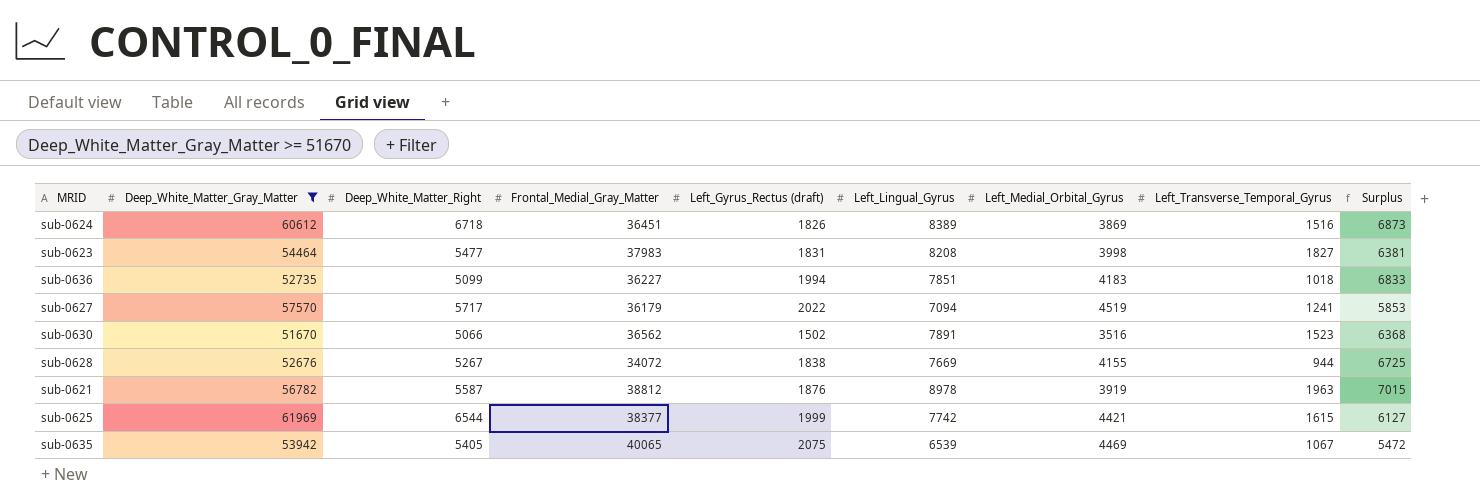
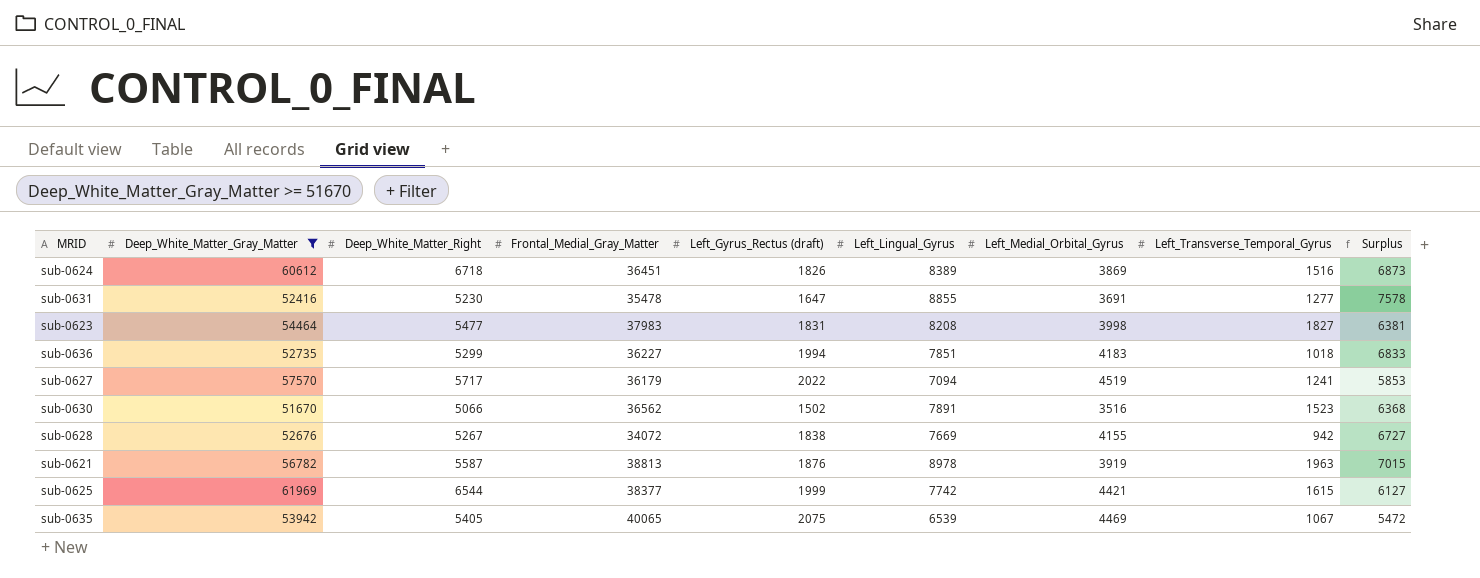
row sub-0631: none -> 52416 | 5230 | 35478 | 1647 | 8855 | 3691 | 1277 | 7578
sub-0636 | Deep_White_Matter_Right: 5099 -> 5299
sub-0628 | Left_Transverse_Temporal_Gyrus: 944 -> 942
sub-0628 | Surplus: 6725 -> 6727
sub-0621 | Frontal_Medial_Gray_Matter: 38812 -> 38813

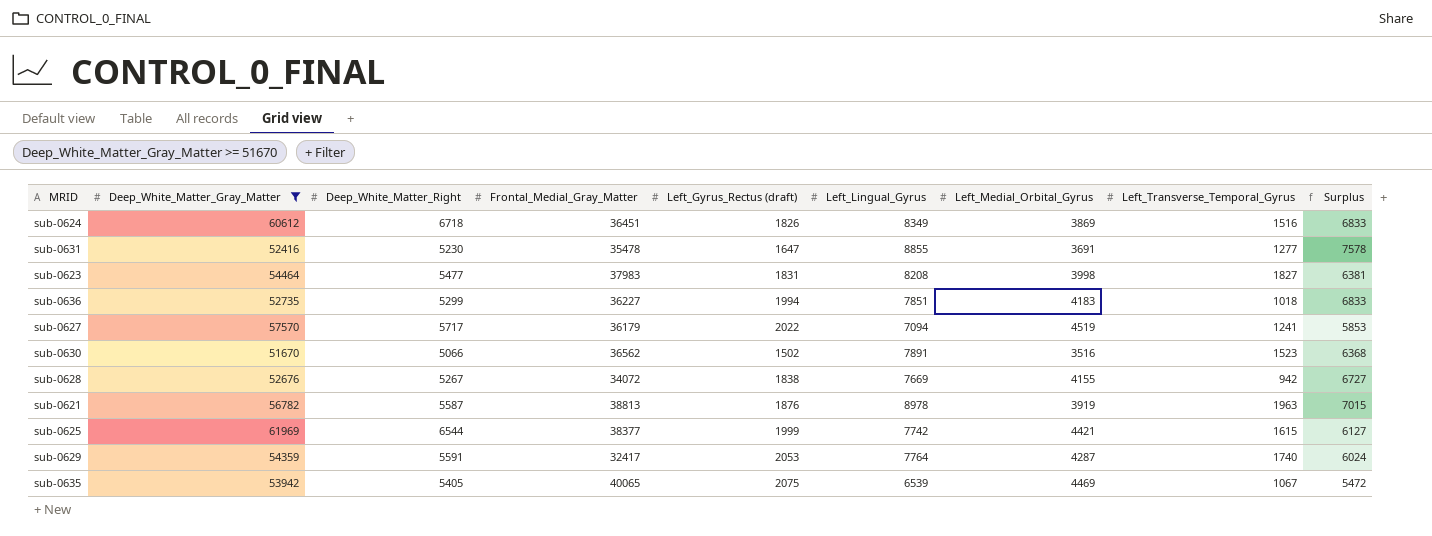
sub-0624 | Left_Lingual_Gyrus: 8389 -> 8349
sub-0624 | Surplus: 6873 -> 6833
row sub-0629: none -> 54359 | 5591 | 32417 | 2053 | 7764 | 4287 | 1740 | 6024

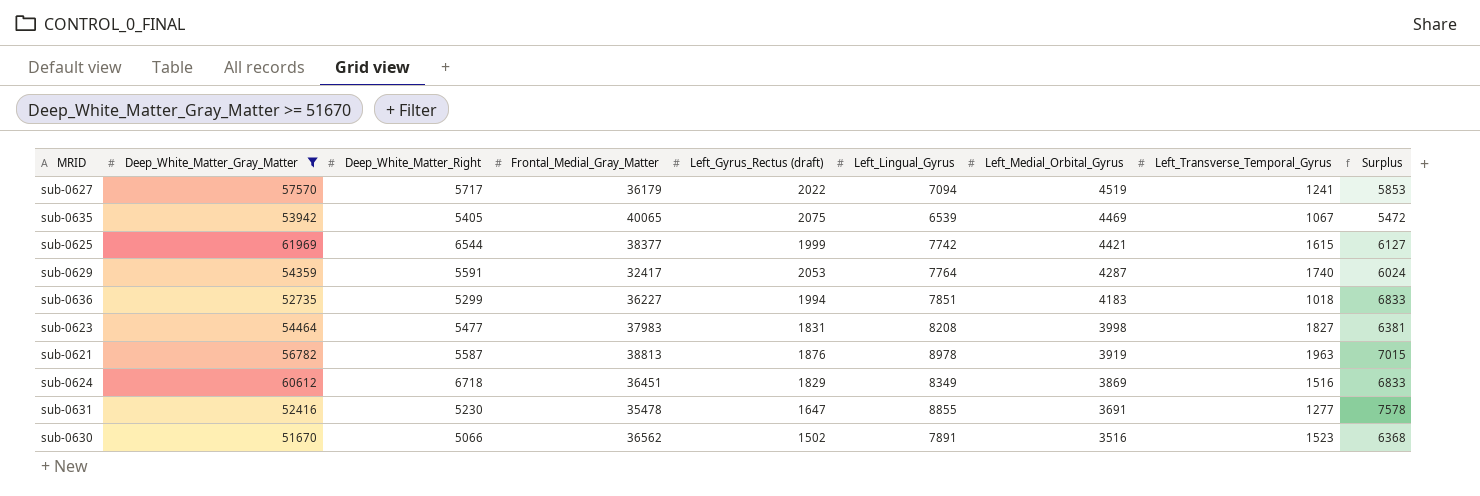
row order: none -> Left_Medial_Orbital_Gyrus descending
row sub-0628: 52676 | 5267 | 34072 | 1838 | 7669 | 4155 | 942 | 6727 -> none
sub-0624 | Left_Gyrus_Rectus (draft): 1826 -> 1829

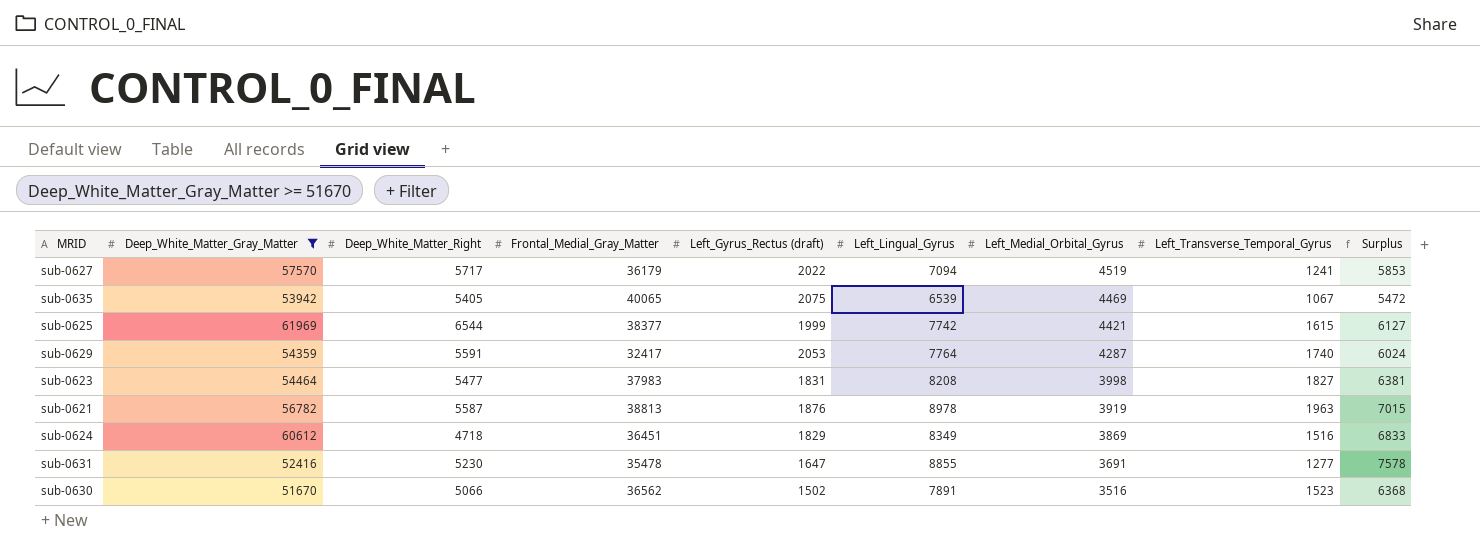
row sub-0636: 52735 | 5299 | 36227 | 1994 | 7851 | 4183 | 1018 | 6833 -> none
sub-0624 | Deep_White_Matter_Right: 6718 -> 4718

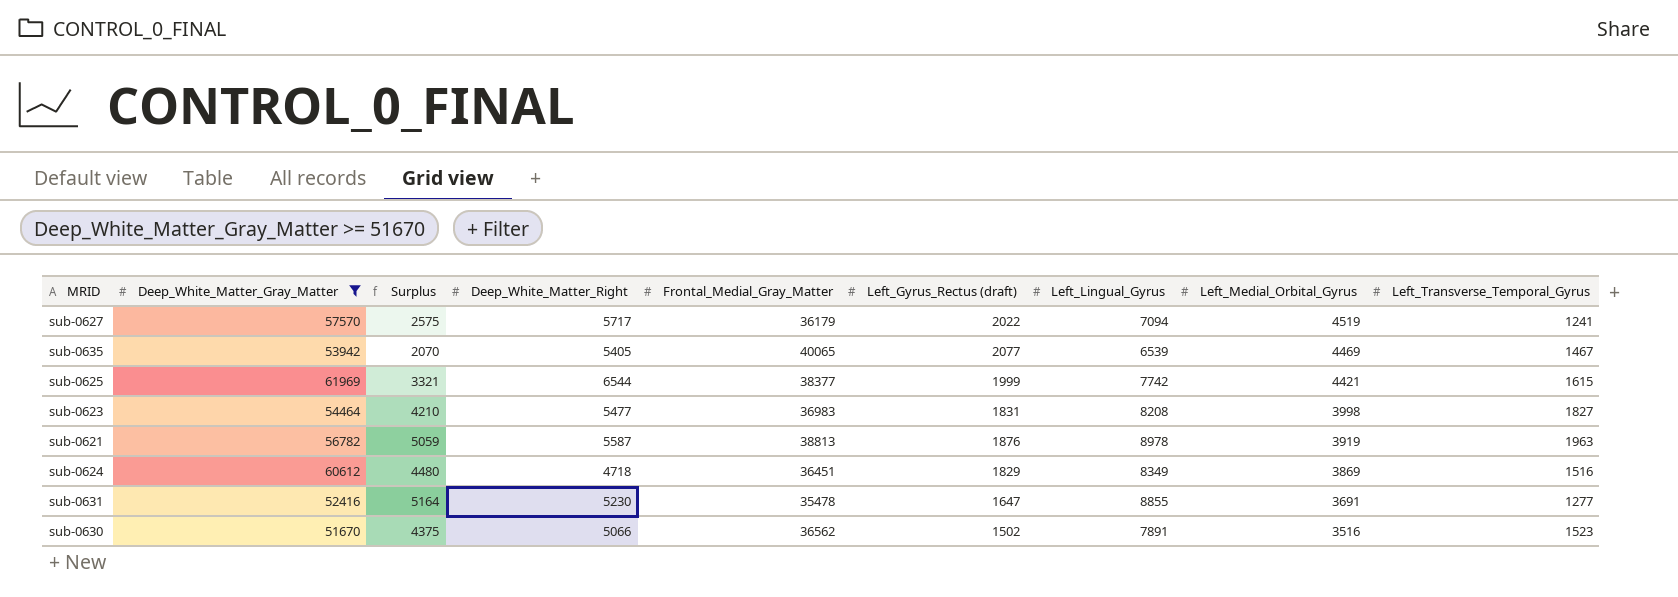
column Surplus | formula: [Left_Lingual_Gyrus] - [Left_Transverse_Temporal_Gyrus] -> [Left_Lingual_Gyrus] - [Left_Medial_Orbital_Gyrus]
column Surplus | position: 9 -> 3
row sub-0629: 54359 | 5591 | 32417 | 2053 | 7764 | 4287 | 1740 | 6024 -> none
sub-0635 | Left_Gyrus_Rectus (draft): 2075 -> 2077
sub-0635 | Left_Transverse_Temporal_Gyrus: 1067 -> 1467
sub-0623 | Frontal_Medial_Gray_Matter: 37983 -> 36983

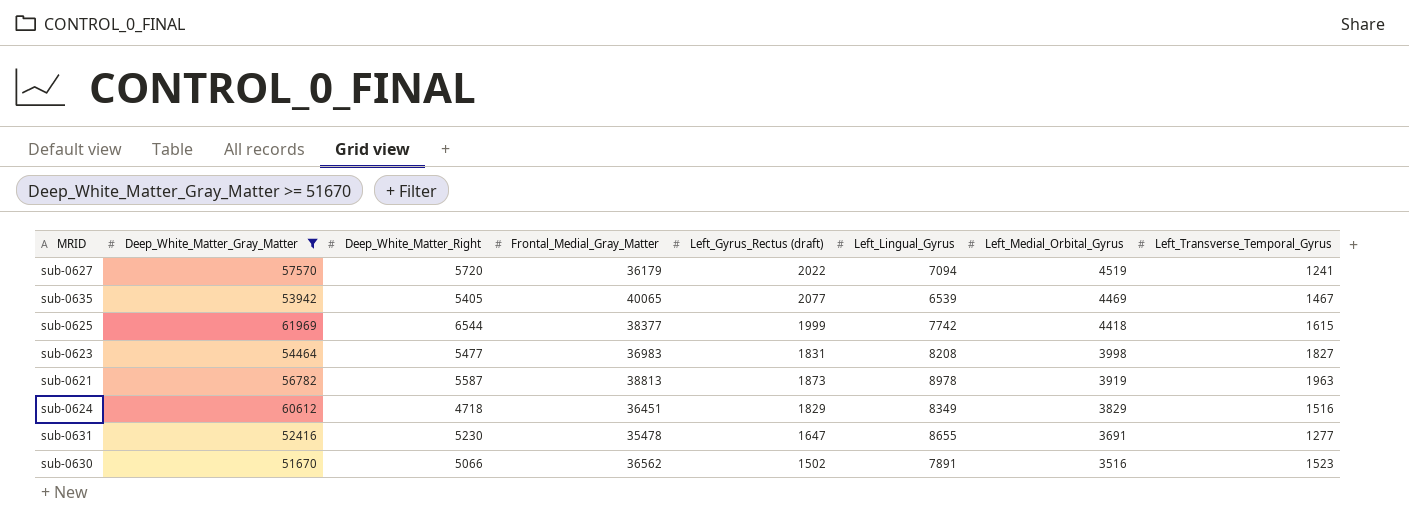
column Surplus | formula: [Left_Lingual_Gyrus] - [Left_Medial_Orbital_Gyrus] -> none
sub-0627 | Deep_White_Matter_Right: 5717 -> 5720
sub-0625 | Left_Medial_Orbital_Gyrus: 4421 -> 4418
sub-0621 | Left_Gyrus_Rectus (draft): 1876 -> 1873
sub-0624 | Left_Medial_Orbital_Gyrus: 3869 -> 3829
sub-0631 | Left_Lingual_Gyrus: 8855 -> 8655

